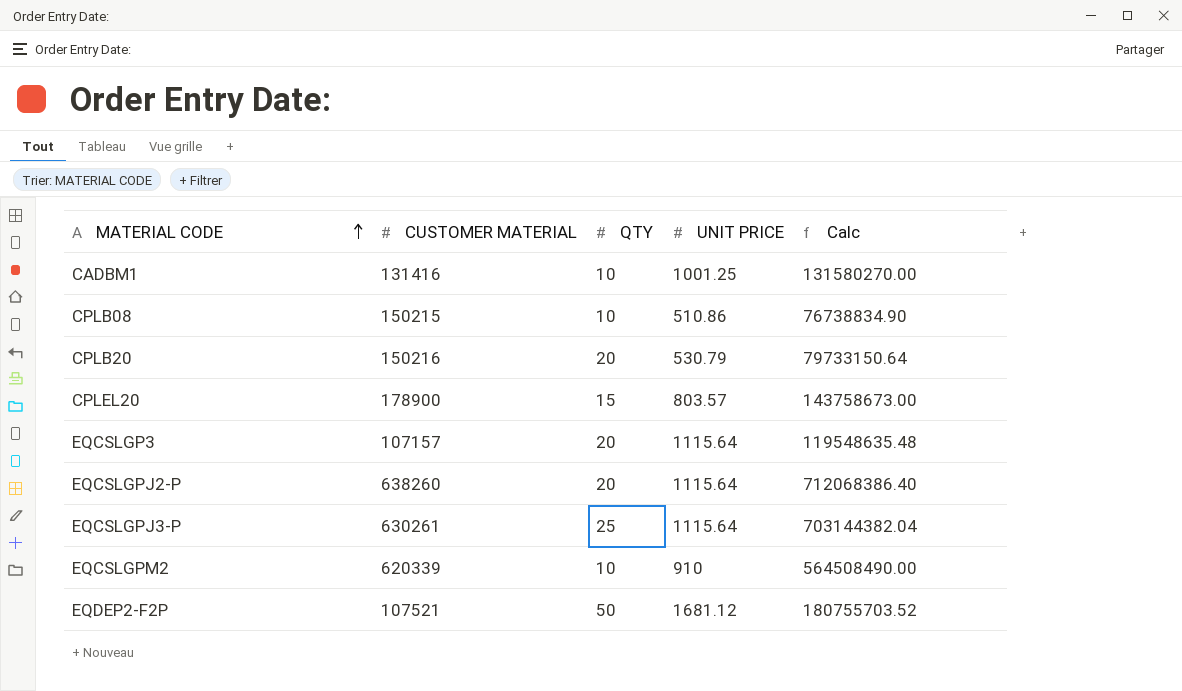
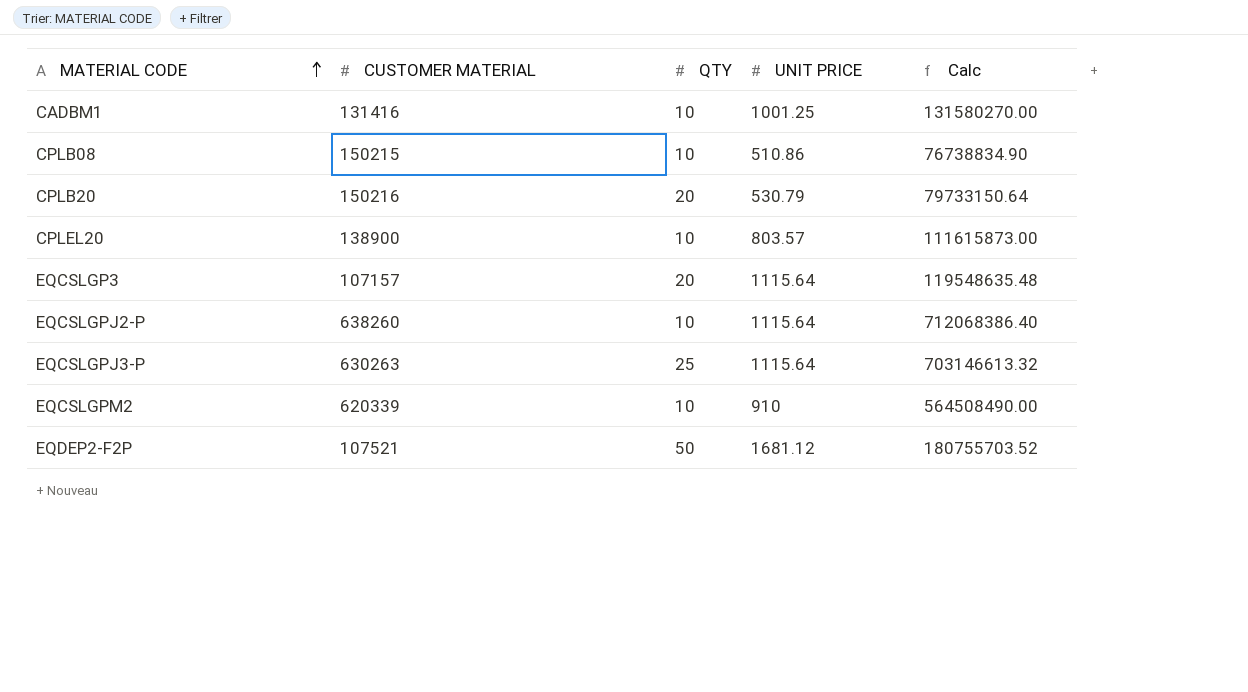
CPLEL20 | CUSTOMER MATERIAL: 178900 -> 138900
CPLEL20 | QTY: 15 -> 10
CPLEL20 | Calc: 143758673.00 -> 111615873.00
EQCSLGPJ2-P | QTY: 20 -> 10
EQCSLGPJ3-P | CUSTOMER MATERIAL: 630261 -> 630263
EQCSLGPJ3-P | Calc: 703144382.04 -> 703146613.32

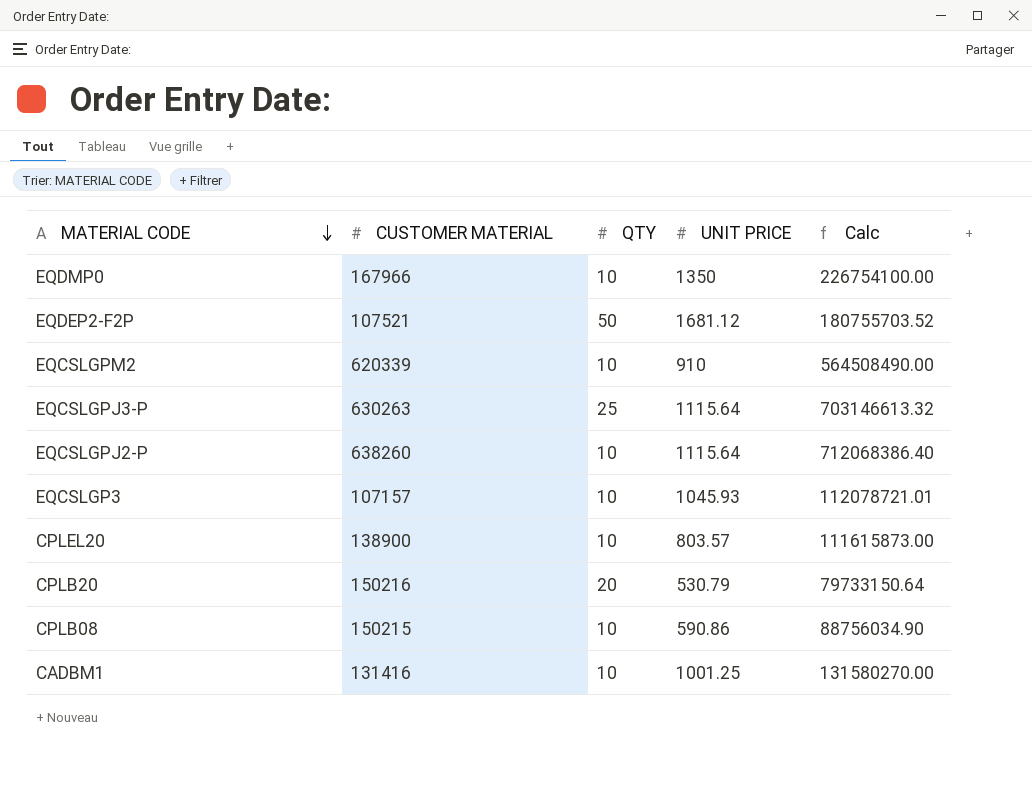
row order: MATERIAL CODE ascending -> MATERIAL CODE descending
row EQDMP0: none -> 167966 | 10 | 1350 | 226754100.00
EQCSLGP3 | QTY: 20 -> 10
EQCSLGP3 | UNIT PRICE: 1115.64 -> 1045.93
EQCSLGP3 | Calc: 119548635.48 -> 112078721.01
CPLB08 | UNIT PRICE: 510.86 -> 590.86
CPLB08 | Calc: 76738834.90 -> 88756034.90

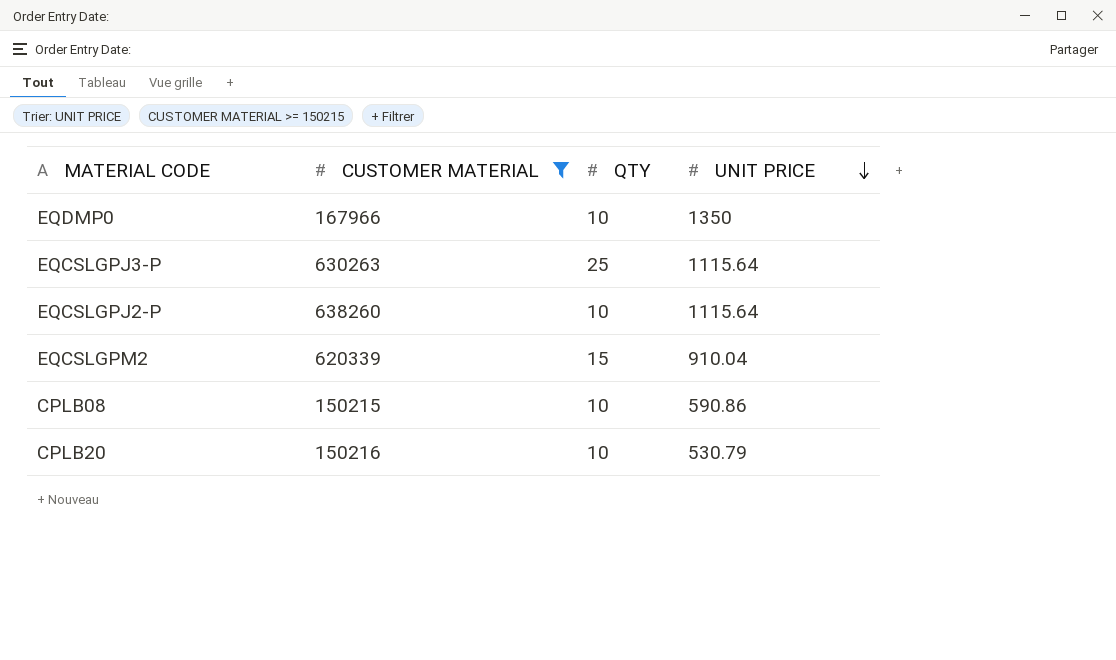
filter: none -> CUSTOMER MATERIAL >= 150215
row order: MATERIAL CODE descending -> UNIT PRICE descending
column Calc | formula: [CUSTOMER MATERIAL] * [UNIT PRICE] -> none
EQCSLGPM2 | QTY: 10 -> 15
EQCSLGPM2 | UNIT PRICE: 910 -> 910.04
CPLB20 | QTY: 20 -> 10

